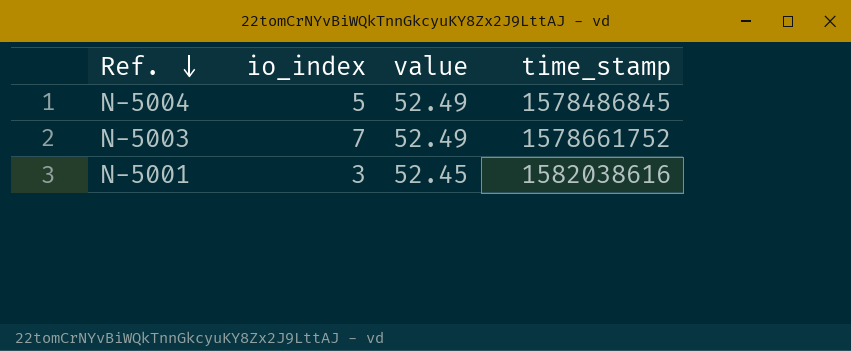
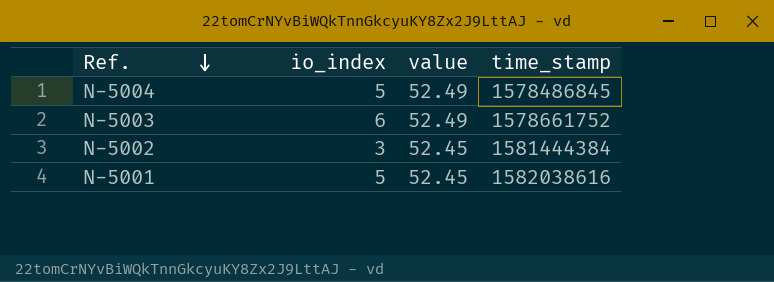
N-5003 | io_index: 7 -> 6
row N-5002: none -> 3 | 52.45 | 1581444384
N-5001 | io_index: 3 -> 5

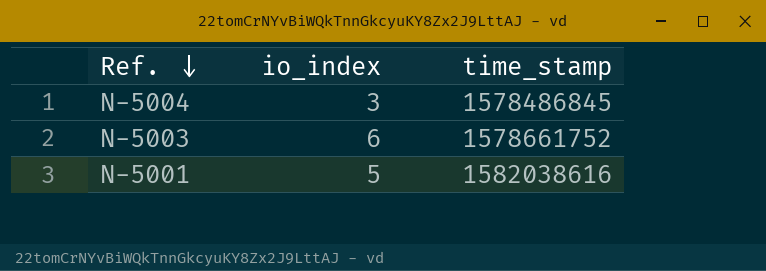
column value | position: 3 -> none
row N-5002: 3 | 52.45 | 1581444384 -> none
N-5004 | io_index: 5 -> 3

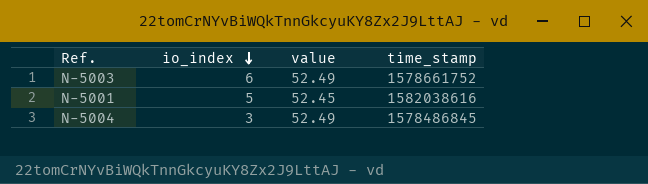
row order: Ref. descending -> io_index descending
column value | position: none -> 3

